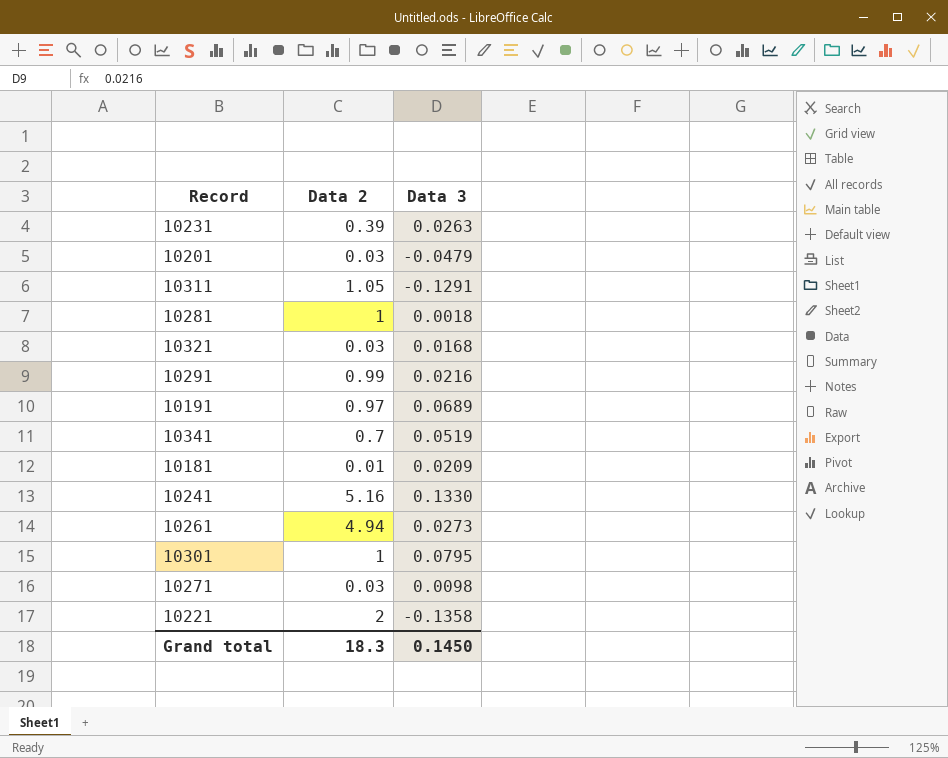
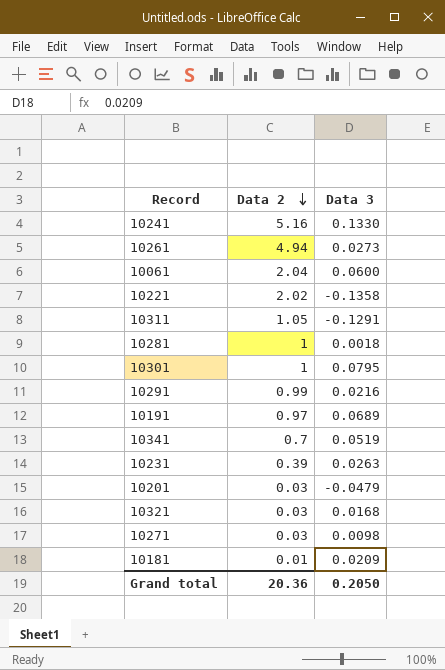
row order: none -> Data 2 descending
row 10061: none -> 2.04 | 0.0600
10221 | Data 2: 2 -> 2.02
Grand total | Data 2: 18.3 -> 20.36
Grand total | Data 3: 0.1450 -> 0.2050

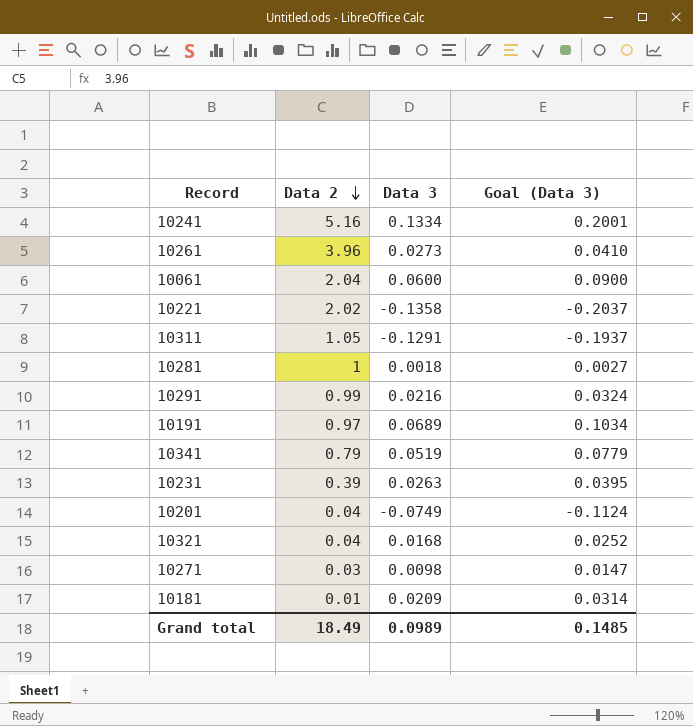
column Goal (Data 3) | formula: none -> [Data 3] * 1.5
row 10301: 1 | 0.0795 -> none
10241 | Data 3: 0.1330 -> 0.1334
10261 | Data 2: 4.94 -> 3.96
10341 | Data 2: 0.7 -> 0.79
10201 | Data 2: 0.03 -> 0.04
10201 | Data 3: -0.0479 -> -0.0749
10321 | Data 2: 0.03 -> 0.04
Grand total | Data 2: 20.36 -> 18.49
Grand total | Data 3: 0.2050 -> 0.0989

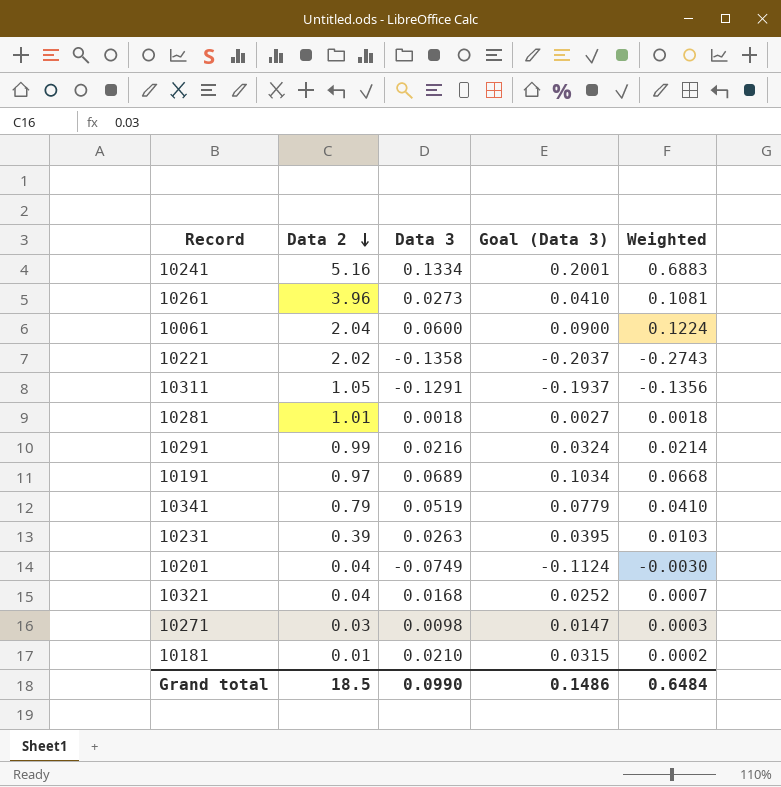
column Weighted | formula: none -> [Data 2] * [Data 3]
10281 | Data 2: 1 -> 1.01
10181 | Data 3: 0.0209 -> 0.0210
10181 | Goal (Data 3): 0.0314 -> 0.0315
Grand total | Data 2: 18.49 -> 18.5
Grand total | Data 3: 0.0989 -> 0.0990
Grand total | Goal (Data 3): 0.1485 -> 0.1486

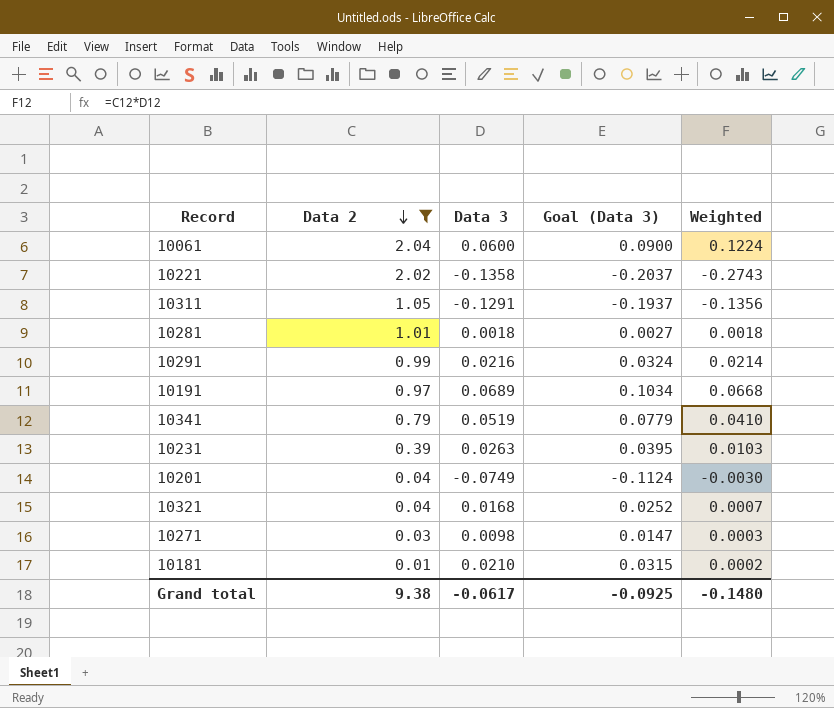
filter: none -> Data 2 <= 2.04
Grand total | Data 2: 18.5 -> 9.38
Grand total | Data 3: 0.0990 -> -0.0617
Grand total | Goal (Data 3): 0.1486 -> -0.0925
Grand total | Weighted: 0.6484 -> -0.1480

